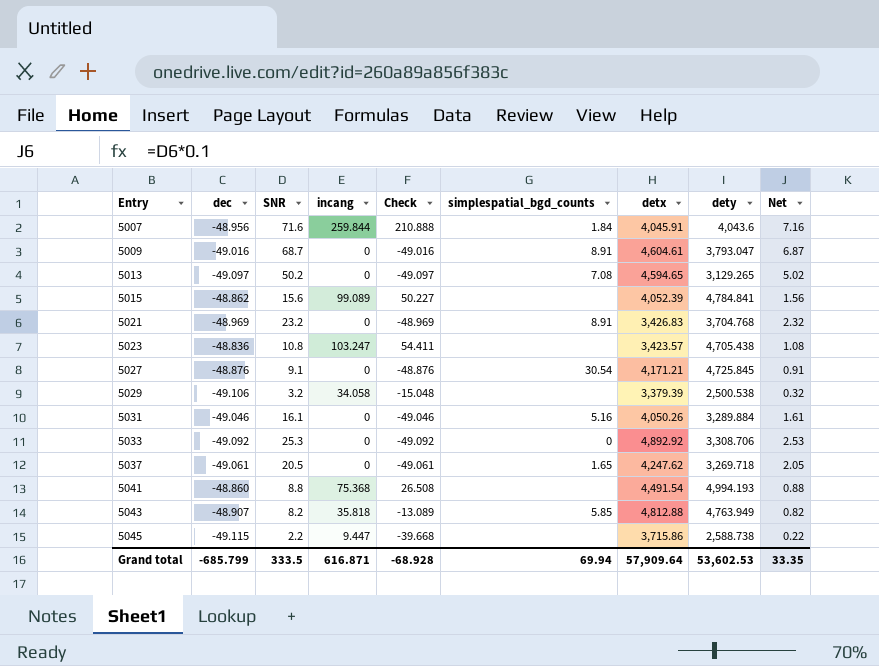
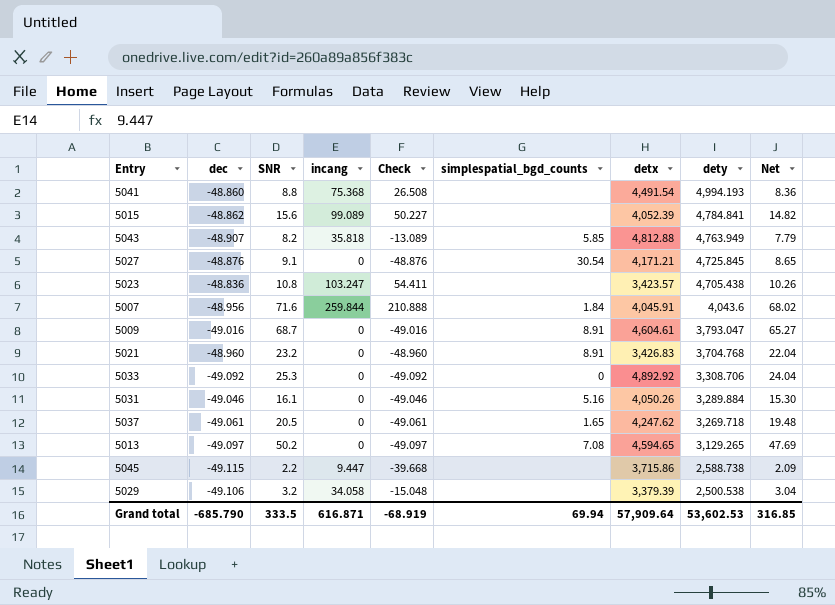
row order: Entry ascending -> dety descending
column Net | formula: [SNR] * 0.1 -> [SNR] * 0.95
5021 | dec: -48.969 -> -48.960
5021 | Check: -48.969 -> -48.960
Grand total | dec: -685.799 -> -685.790
Grand total | Check: -68.928 -> -68.919
Grand total | Net: 33.35 -> 316.85

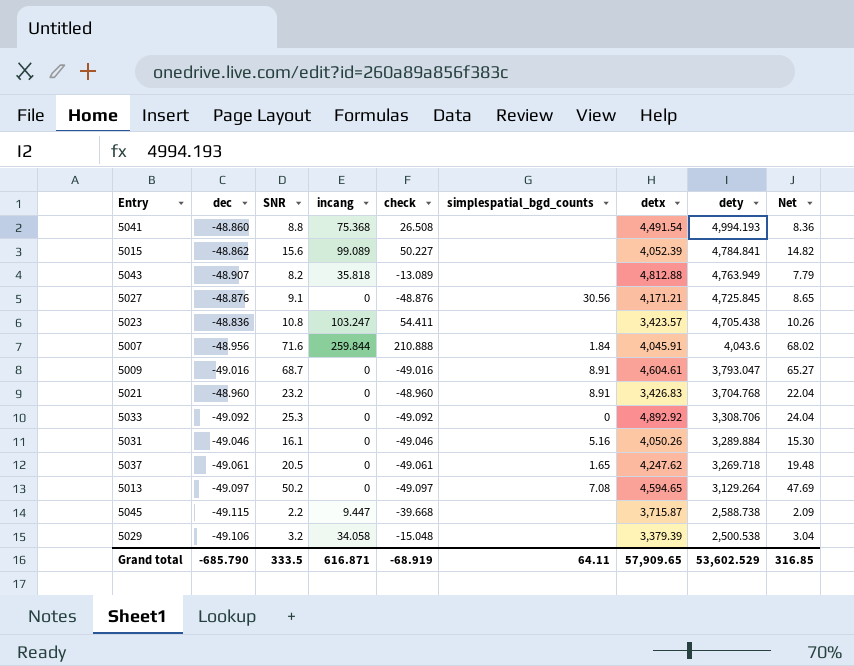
column name: Check -> check
5043 | simplespatial_bgd_counts: 5.85 -> none
5027 | simplespatial_bgd_counts: 30.54 -> 30.56
5013 | dety: 3,129.265 -> 3,129.264
5045 | detx: 3,715.86 -> 3,715.87
Grand total | simplespatial_bgd_counts: 69.94 -> 64.11
Grand total | detx: 57,909.64 -> 57,909.65
Grand total | dety: 53,602.53 -> 53,602.529

